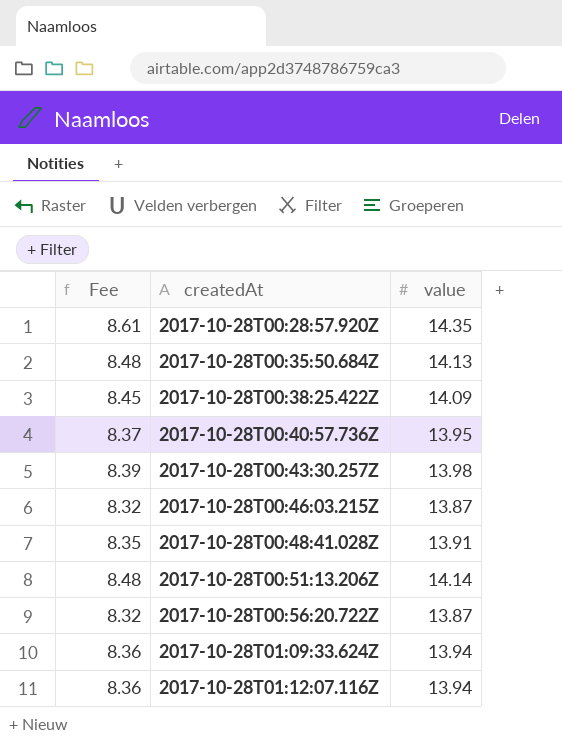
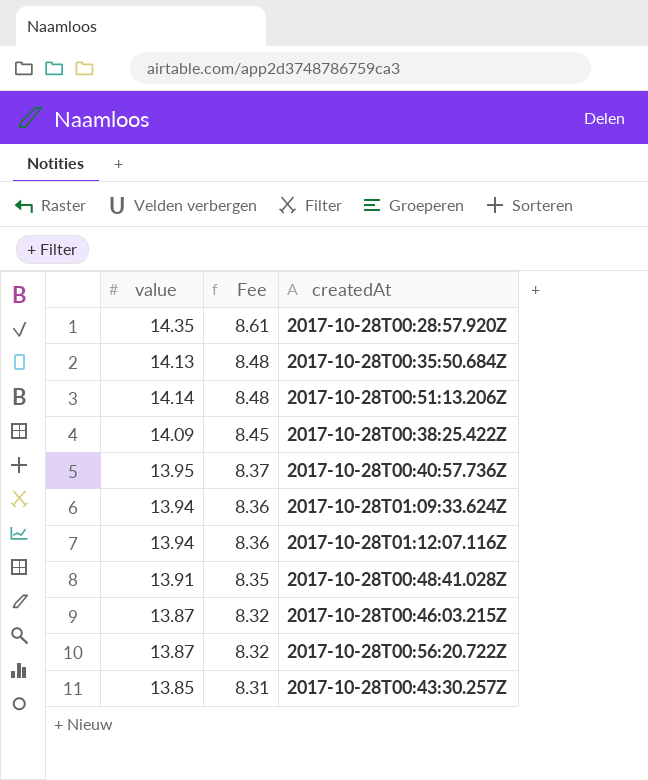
row order: createdAt ascending -> Fee descending
column value | position: 3 -> 1
2017-10-28T00:43:30.257Z | value: 13.98 -> 13.85
2017-10-28T00:43:30.257Z | Fee: 8.39 -> 8.31

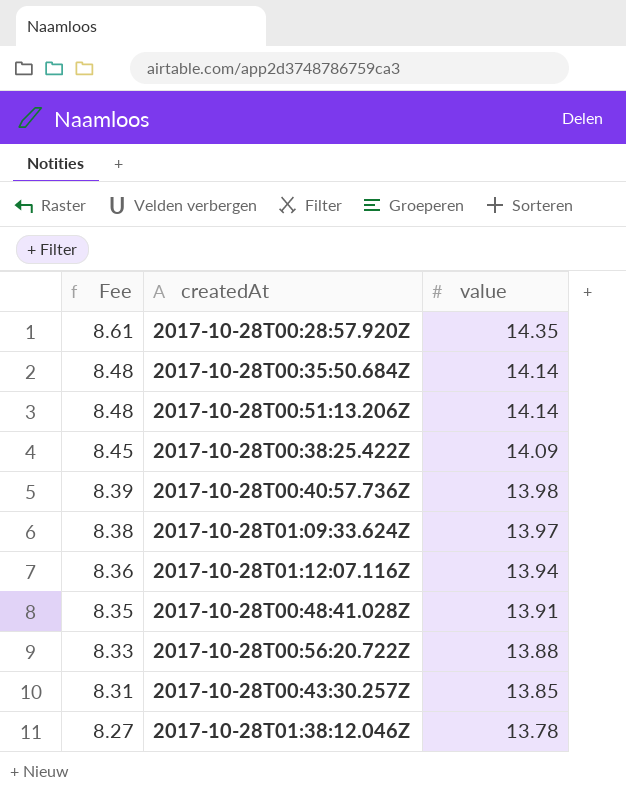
column value | position: 1 -> 3
row 2017-10-28T00:46:03.215Z: 13.87 | 8.32 -> none
2017-10-28T00:35:50.684Z | value: 14.13 -> 14.14
2017-10-28T00:40:57.736Z | Fee: 8.37 -> 8.39
2017-10-28T00:40:57.736Z | value: 13.95 -> 13.98
2017-10-28T01:09:33.624Z | Fee: 8.36 -> 8.38
2017-10-28T01:09:33.624Z | value: 13.94 -> 13.97
2017-10-28T00:56:20.722Z | Fee: 8.32 -> 8.33
2017-10-28T00:56:20.722Z | value: 13.87 -> 13.88
row 2017-10-28T01:38:12.046Z: none -> 8.27 | 13.78

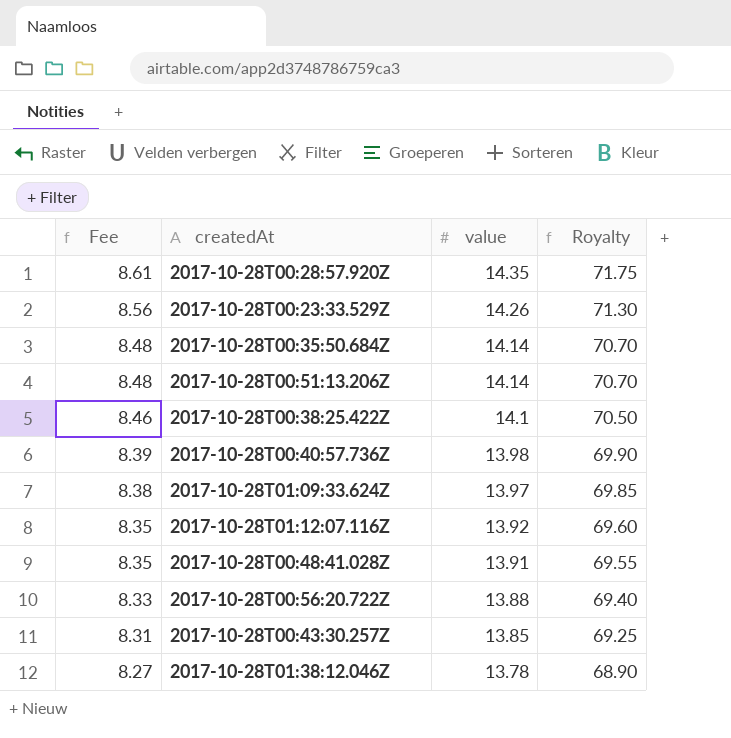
column Royalty | formula: none -> [value] * 5
row 2017-10-28T00:23:33.529Z: none -> 8.56 | 14.26 | 71.30
2017-10-28T00:38:25.422Z | Fee: 8.45 -> 8.46
2017-10-28T00:38:25.422Z | value: 14.09 -> 14.1
2017-10-28T01:12:07.116Z | Fee: 8.36 -> 8.35
2017-10-28T01:12:07.116Z | value: 13.94 -> 13.92

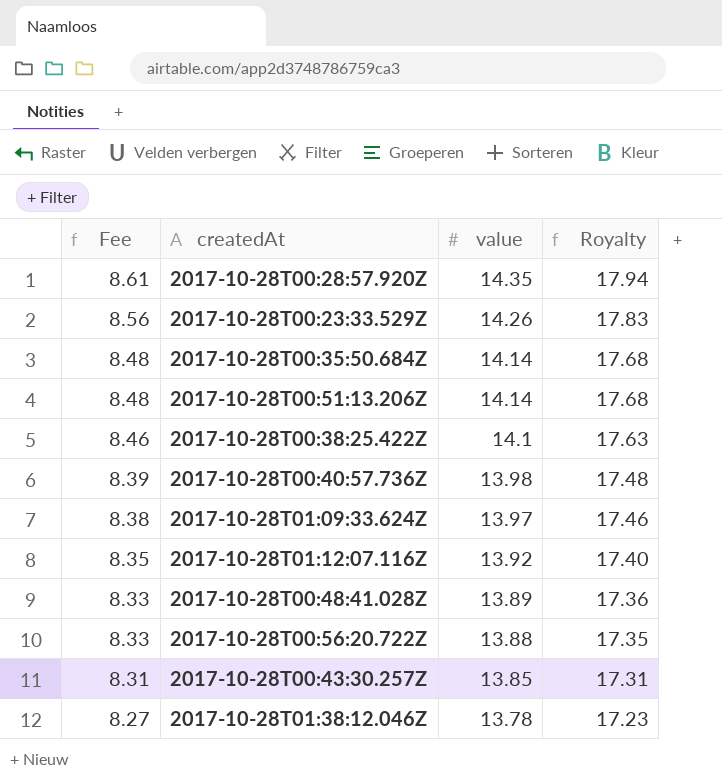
column Royalty | formula: [value] * 5 -> [value] * 1.25
2017-10-28T00:48:41.028Z | Fee: 8.35 -> 8.33
2017-10-28T00:48:41.028Z | value: 13.91 -> 13.89

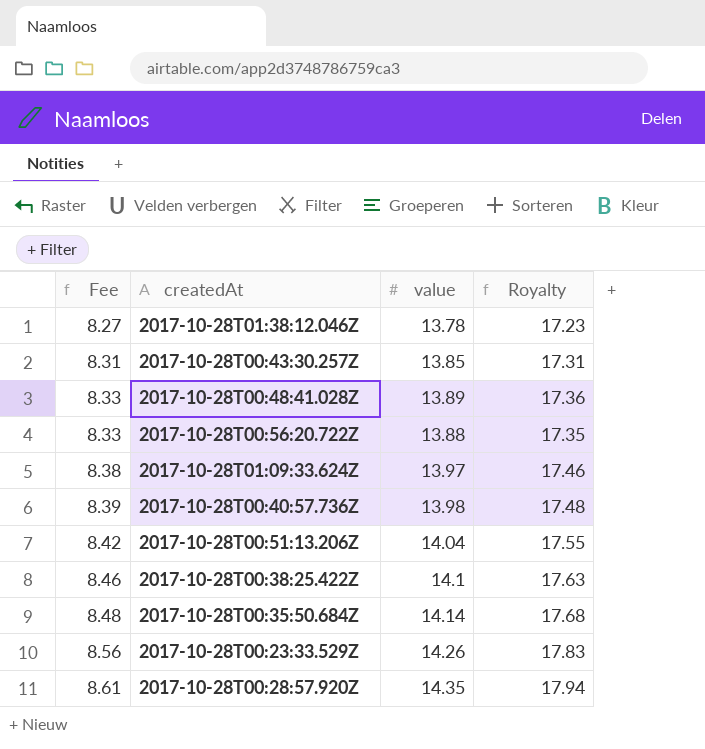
row order: Fee descending -> Fee ascending
row 2017-10-28T01:12:07.116Z: 8.35 | 13.92 | 17.40 -> none
2017-10-28T00:51:13.206Z | Fee: 8.48 -> 8.42
2017-10-28T00:51:13.206Z | value: 14.14 -> 14.04
2017-10-28T00:51:13.206Z | Royalty: 17.68 -> 17.55

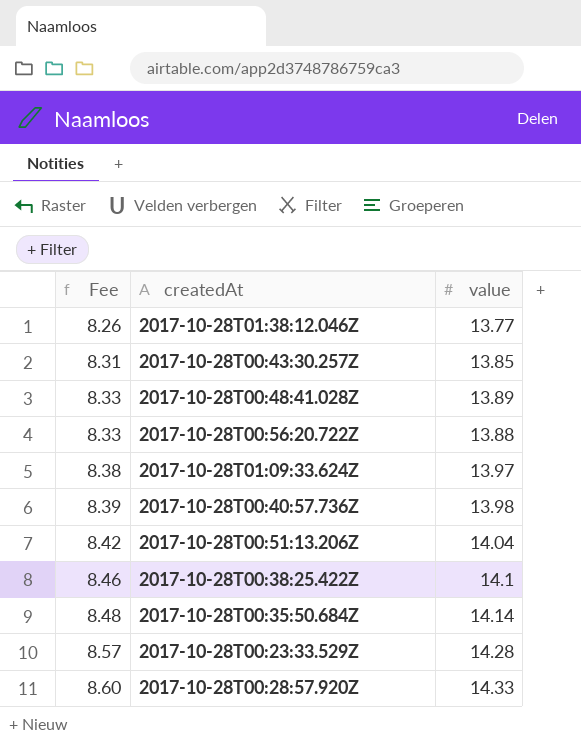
column Royalty | formula: [value] * 1.25 -> none
2017-10-28T01:38:12.046Z | Fee: 8.27 -> 8.26
2017-10-28T01:38:12.046Z | value: 13.78 -> 13.77
2017-10-28T00:23:33.529Z | Fee: 8.56 -> 8.57
2017-10-28T00:23:33.529Z | value: 14.26 -> 14.28
2017-10-28T00:28:57.920Z | Fee: 8.61 -> 8.60
2017-10-28T00:28:57.920Z | value: 14.35 -> 14.33

